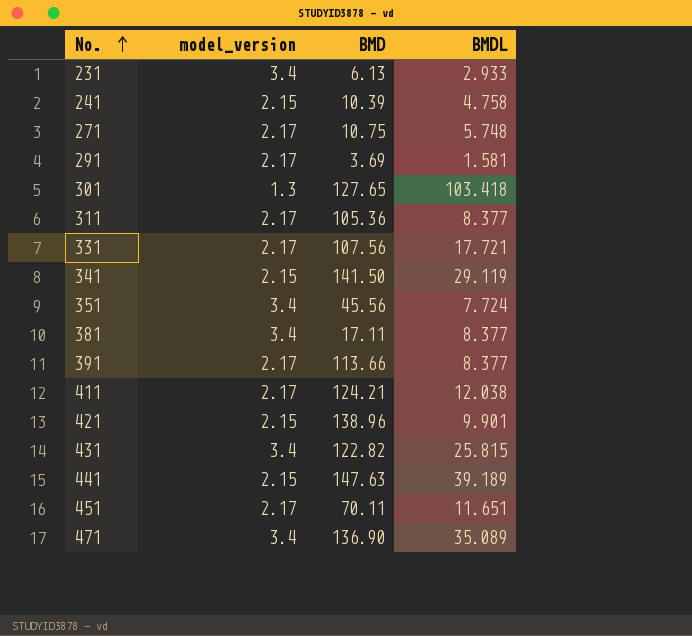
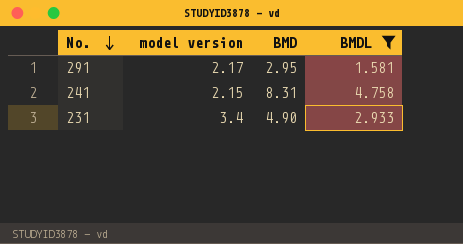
filter: none -> BMDL <= 4.758
row order: No. ascending -> No. descending
column name: model_version -> model version
291 | BMD: 3.69 -> 2.95
241 | BMD: 10.39 -> 8.31
231 | BMD: 6.13 -> 4.90

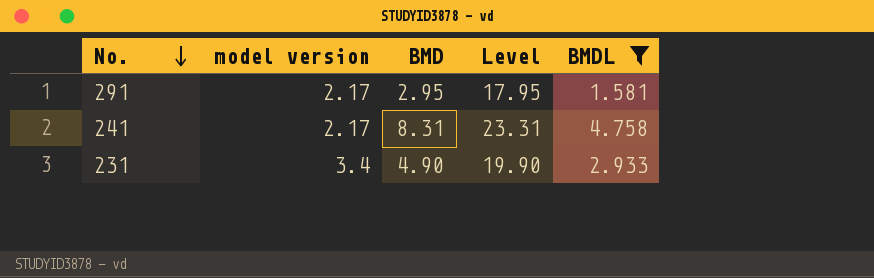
column Level | formula: none -> [BMD] + 15
241 | model version: 2.15 -> 2.17

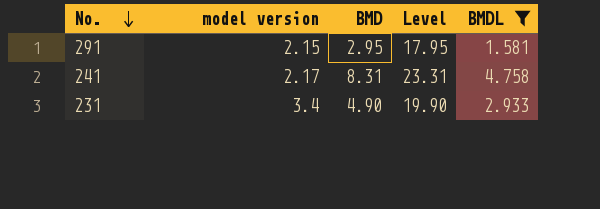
291 | model version: 2.17 -> 2.15

